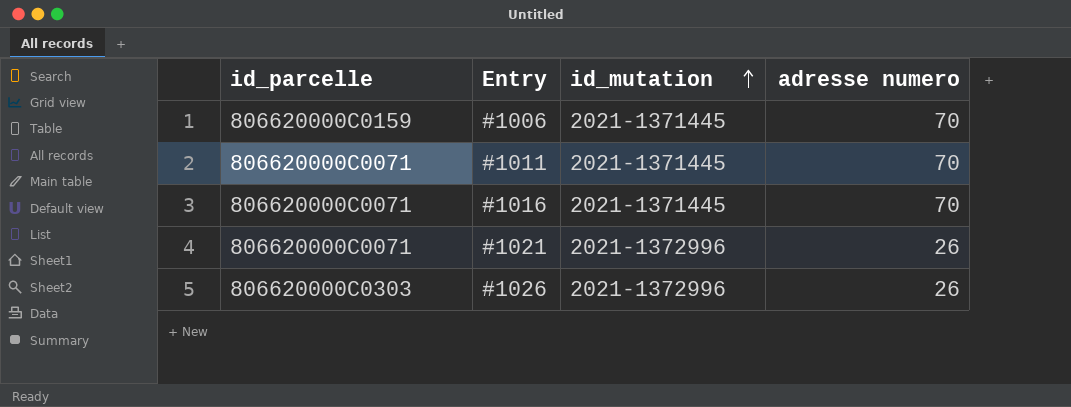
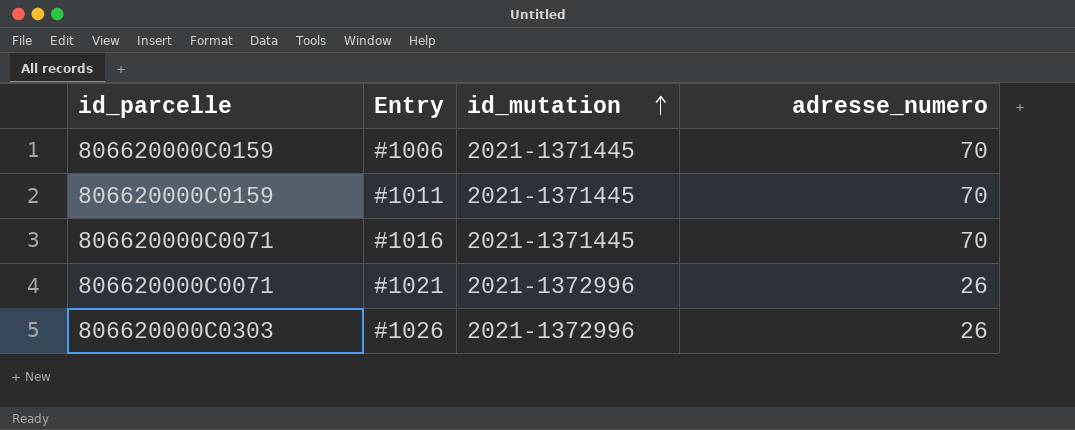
column name: adresse numero -> adresse_numero
#1011 | id_parcelle: 806620000C0071 -> 806620000C0159

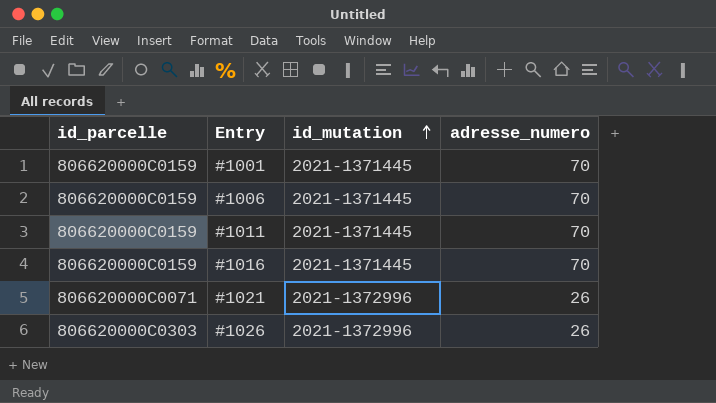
row #1001: none -> 806620000C0159 | 2021-1371445 | 70
#1016 | id_parcelle: 806620000C0071 -> 806620000C0159

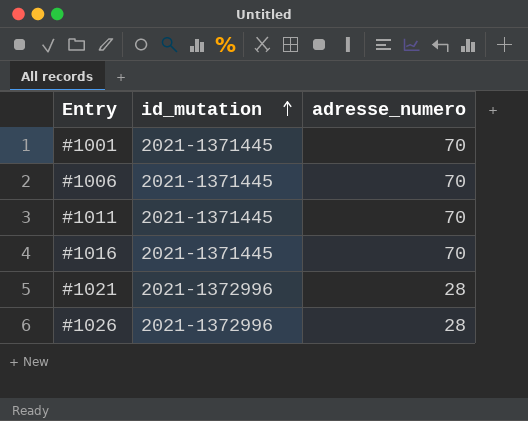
column id_parcelle | position: 1 -> none
#1021 | adresse_numero: 26 -> 28
#1026 | adresse_numero: 26 -> 28

